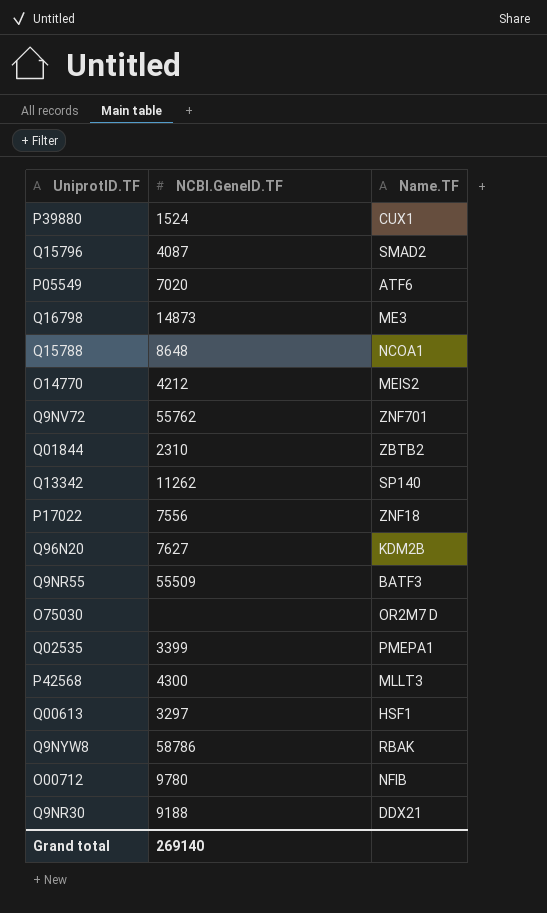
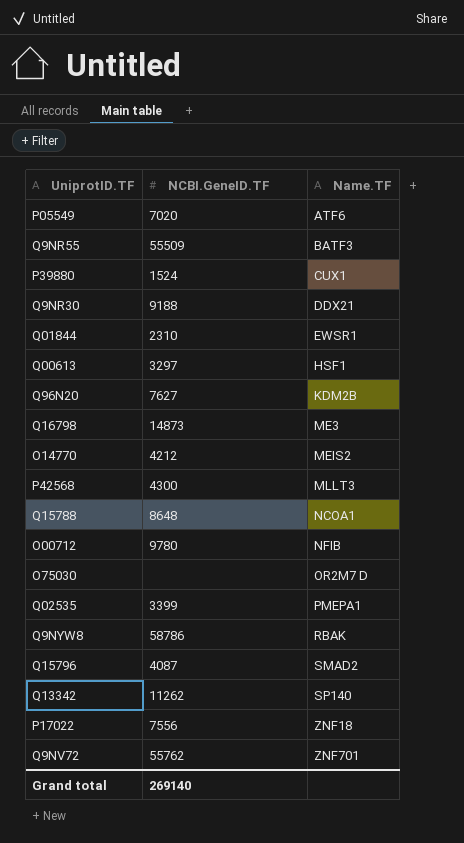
row order: none -> Name.TF ascending
Q01844 | Name.TF: ZBTB2 -> EWSR1

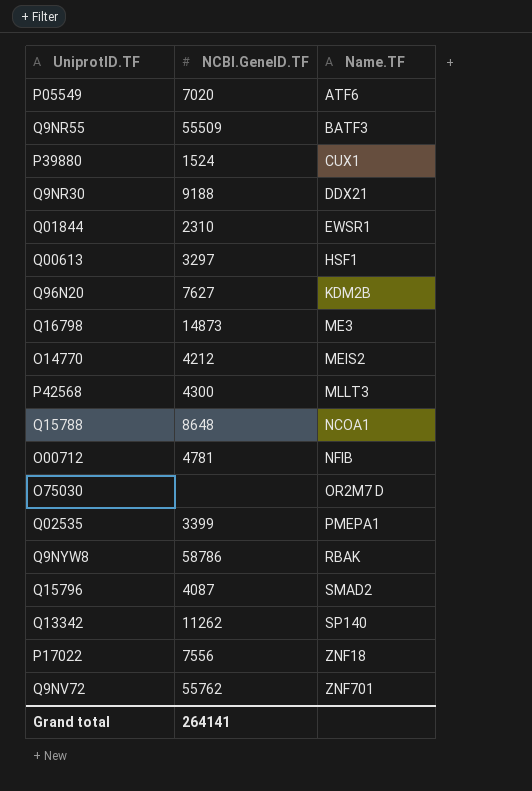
O00712 | NCBI.GeneID.TF: 9780 -> 4781
Grand total | NCBI.GeneID.TF: 269140 -> 264141

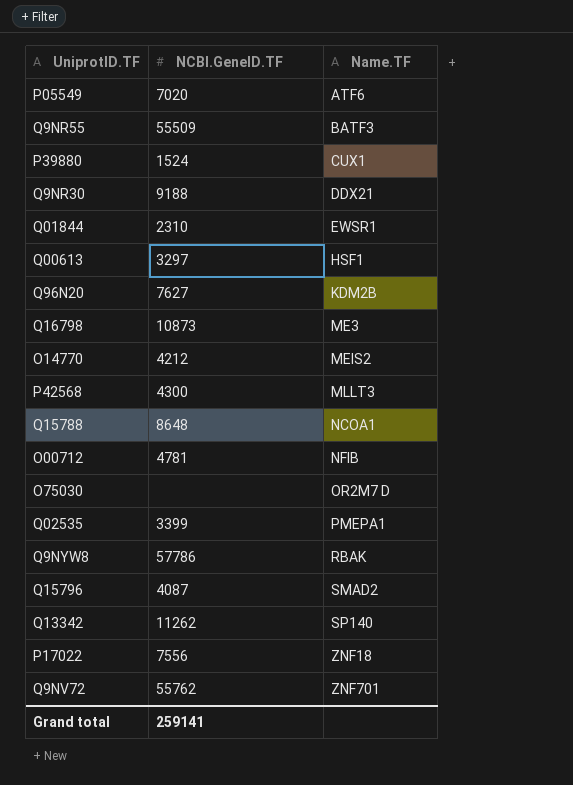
Q16798 | NCBI.GeneID.TF: 14873 -> 10873
Q9NYW8 | NCBI.GeneID.TF: 58786 -> 57786
Grand total | NCBI.GeneID.TF: 264141 -> 259141

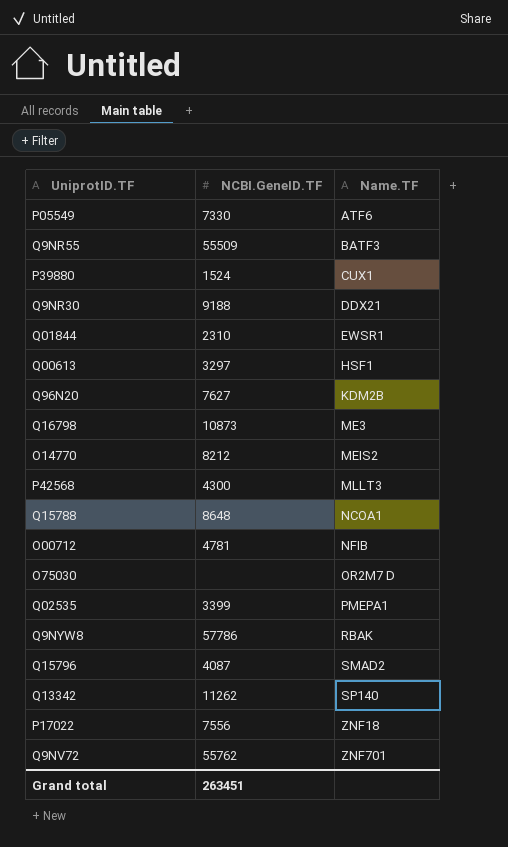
P05549 | NCBI.GeneID.TF: 7020 -> 7330
O14770 | NCBI.GeneID.TF: 4212 -> 8212
Grand total | NCBI.GeneID.TF: 259141 -> 263451

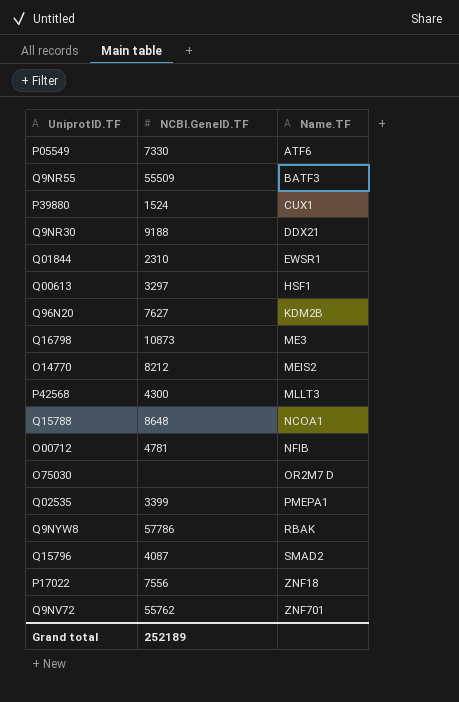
row Q13342: 11262 | SP140 -> none
Grand total | NCBI.GeneID.TF: 263451 -> 252189

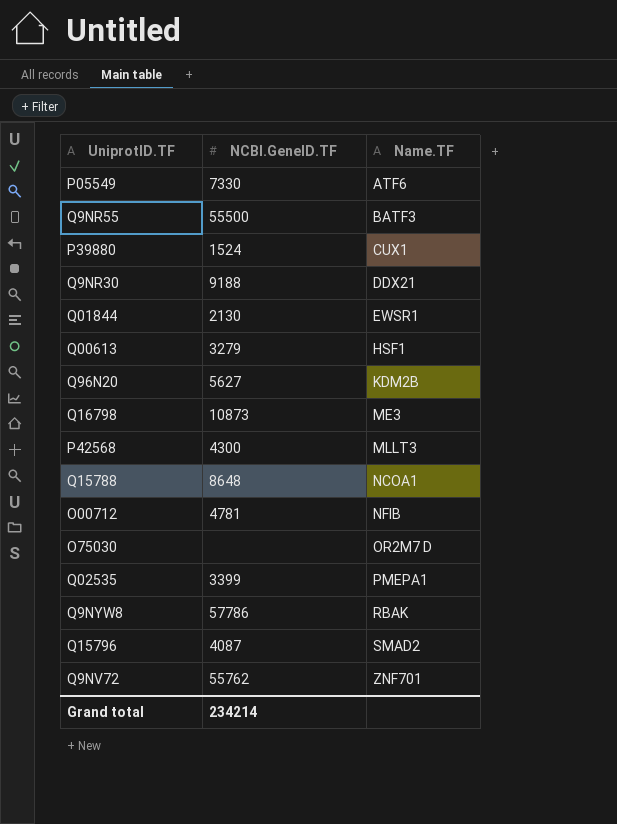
row O14770: 8212 | MEIS2 -> none
row P17022: 7556 | ZNF18 -> none
Q9NR55 | NCBI.GeneID.TF: 55509 -> 55500
Q01844 | NCBI.GeneID.TF: 2310 -> 2130
Q00613 | NCBI.GeneID.TF: 3297 -> 3279
Q96N20 | NCBI.GeneID.TF: 7627 -> 5627
Grand total | NCBI.GeneID.TF: 252189 -> 234214

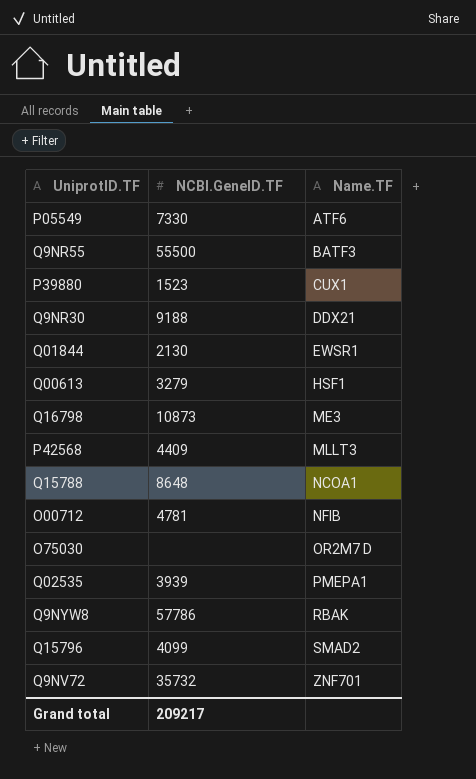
row Q96N20: 5627 | KDM2B -> none
P39880 | NCBI.GeneID.TF: 1524 -> 1523
P42568 | NCBI.GeneID.TF: 4300 -> 4409
Q02535 | NCBI.GeneID.TF: 3399 -> 3939
Q15796 | NCBI.GeneID.TF: 4087 -> 4099
Q9NV72 | NCBI.GeneID.TF: 55762 -> 35732
Grand total | NCBI.GeneID.TF: 234214 -> 209217

